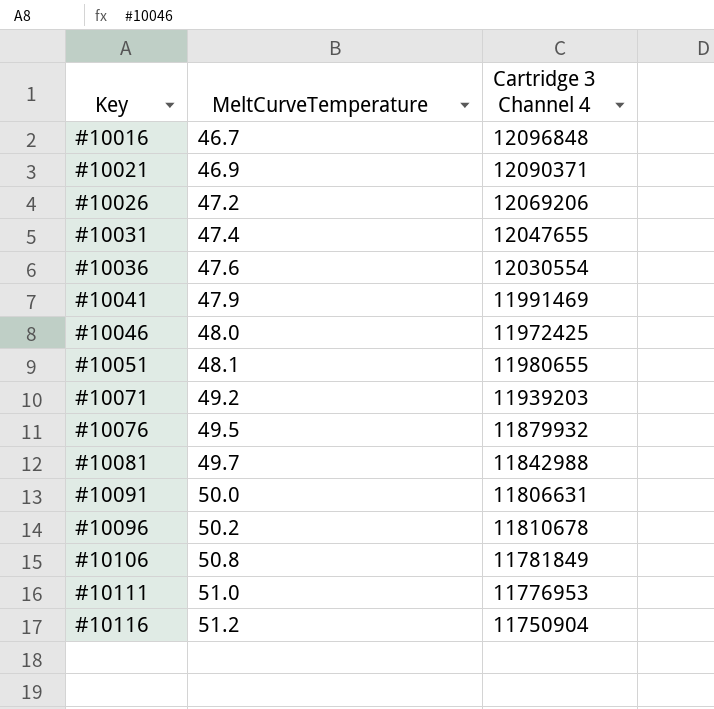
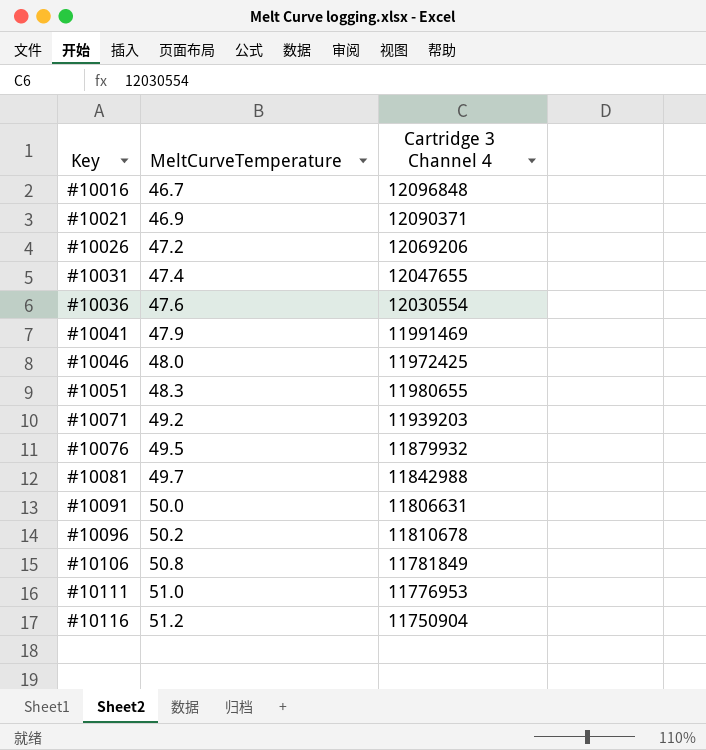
#10051 | MeltCurveTemperature: 48.1 -> 48.3

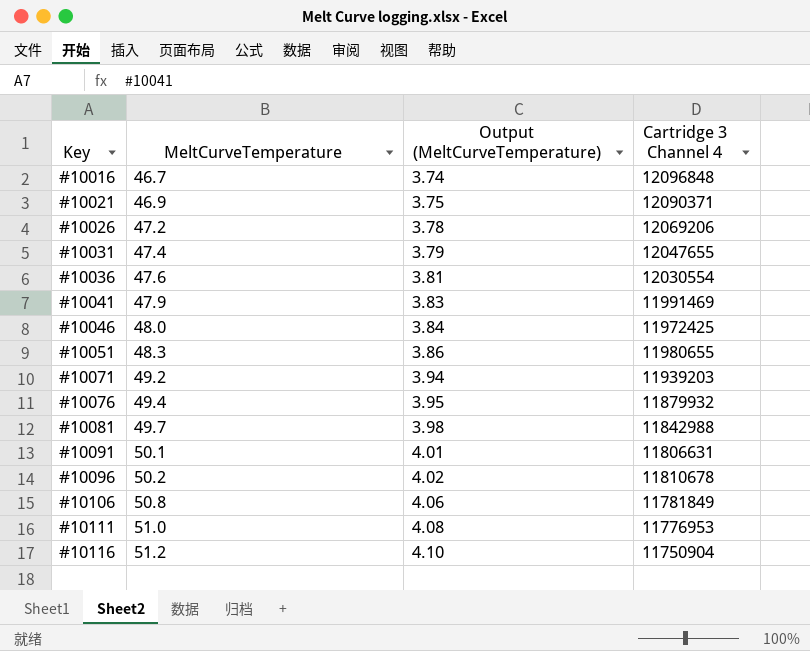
column Output (MeltCurveTemperature) | formula: none -> [MeltCurveTemperature] * 0.08
#10076 | MeltCurveTemperature: 49.5 -> 49.4
#10091 | MeltCurveTemperature: 50.0 -> 50.1

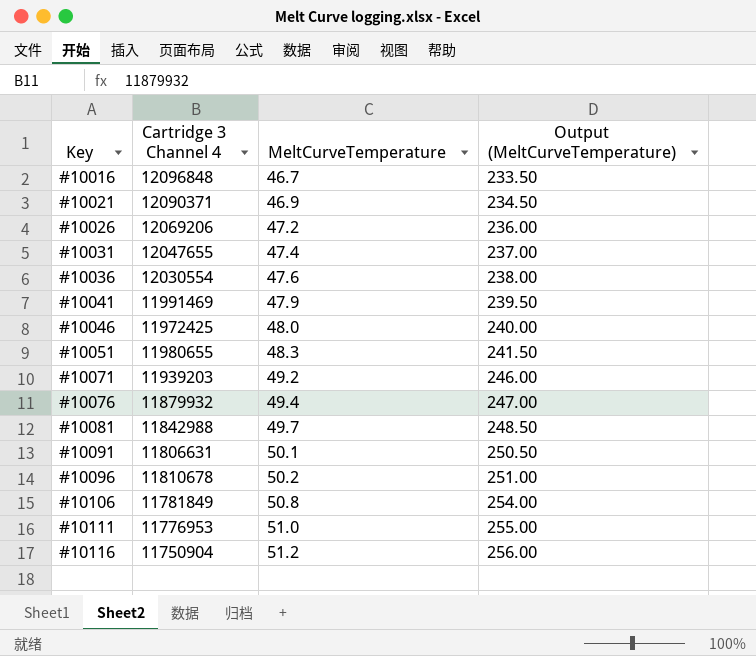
column Cartridge 3 Channel 4 | position: 4 -> 2
column Output (MeltCurveTemperature) | formula: [MeltCurveTemperature] * 0.08 -> [MeltCurveTemperature] * 5

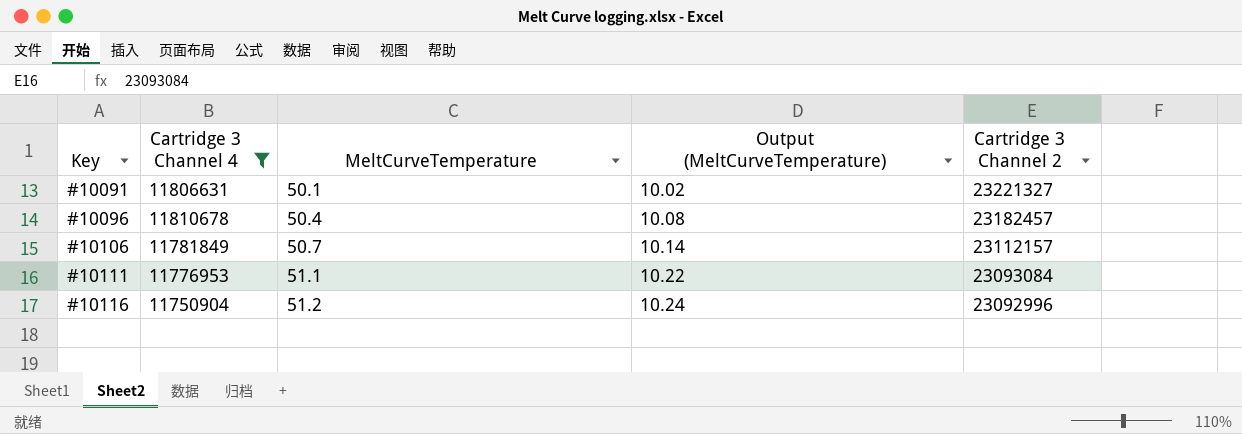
filter: none -> Cartridge 3 Channel 4 <= 11810678
column Output (MeltCurveTemperature) | formula: [MeltCurveTemperature] * 5 -> [MeltCurveTemperature] * 0.2
column Cartridge 3 Channel 2 | position: none -> 5
#10096 | MeltCurveTemperature: 50.2 -> 50.4
#10106 | MeltCurveTemperature: 50.8 -> 50.7
#10111 | MeltCurveTemperature: 51.0 -> 51.1

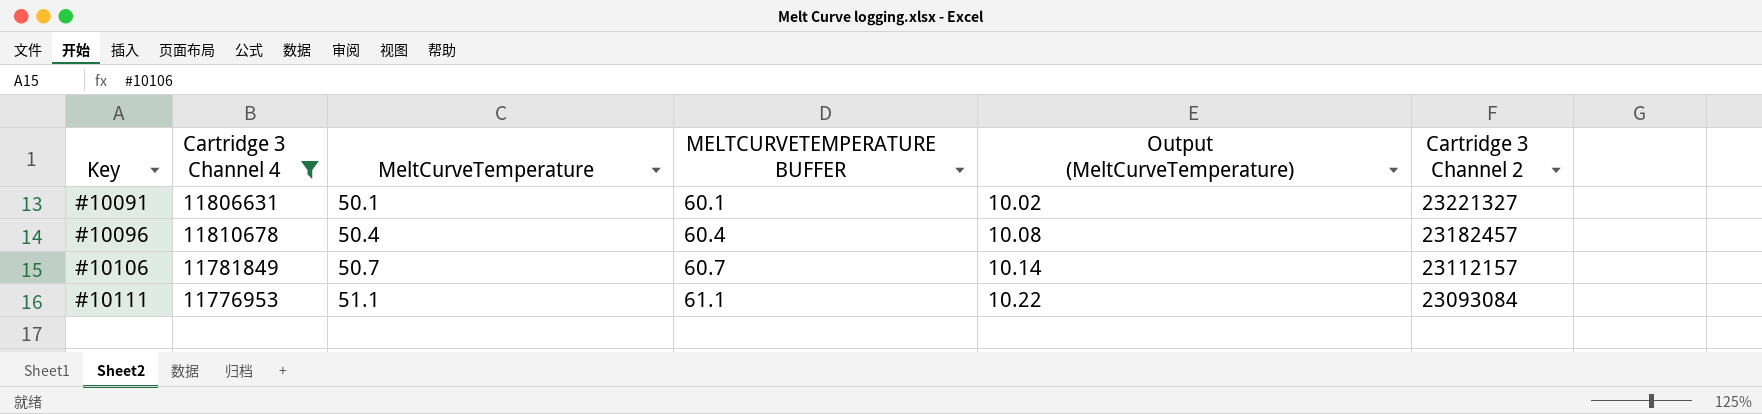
column MELTCURVETEMPERATURE BUFFER | formula: none -> [MeltCurveTemperature] + 10
row #10116: 11750904 | 51.2 | 10.24 | 23092996 -> none

